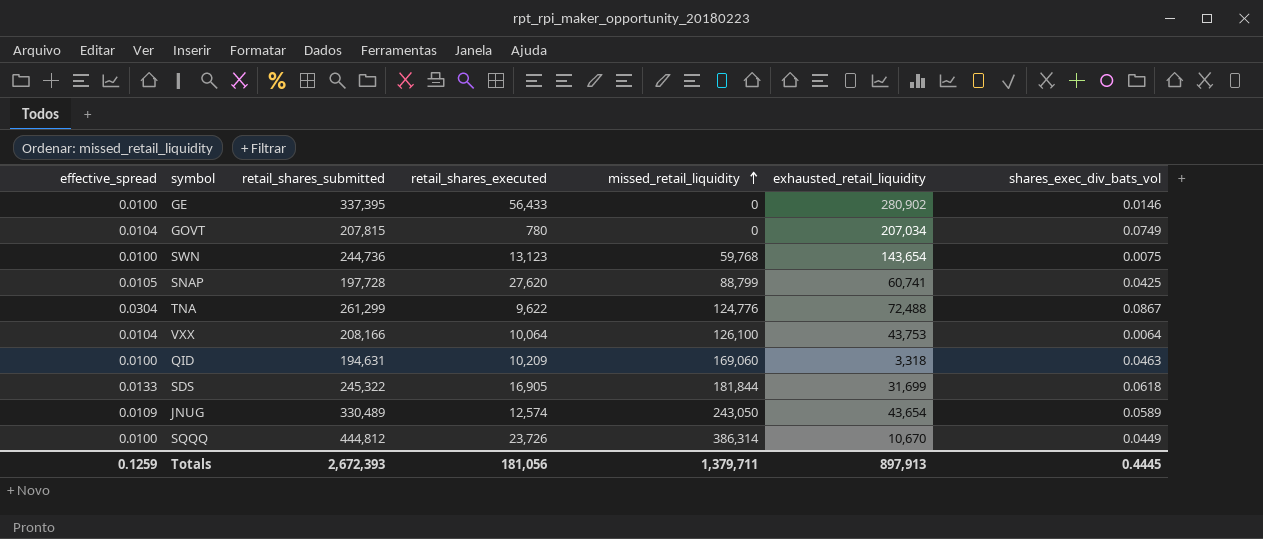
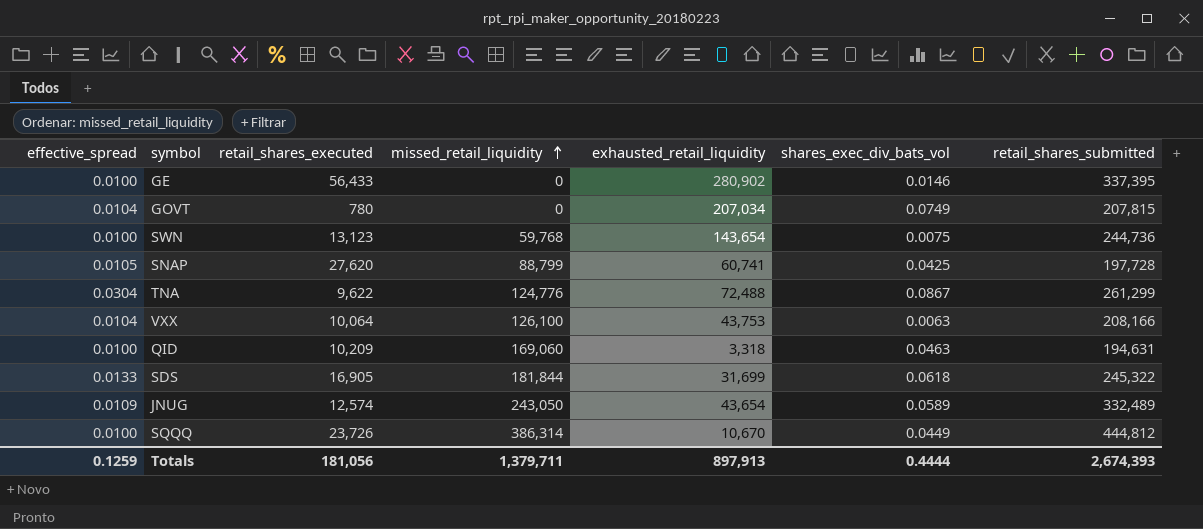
column retail_shares_submitted | position: 3 -> 7
VXX | shares_exec_div_bats_vol: 0.0064 -> 0.0063
JNUG | retail_shares_submitted: 330,489 -> 332,489
Totals | shares_exec_div_bats_vol: 0.4445 -> 0.4444
Totals | retail_shares_submitted: 2,672,393 -> 2,674,393

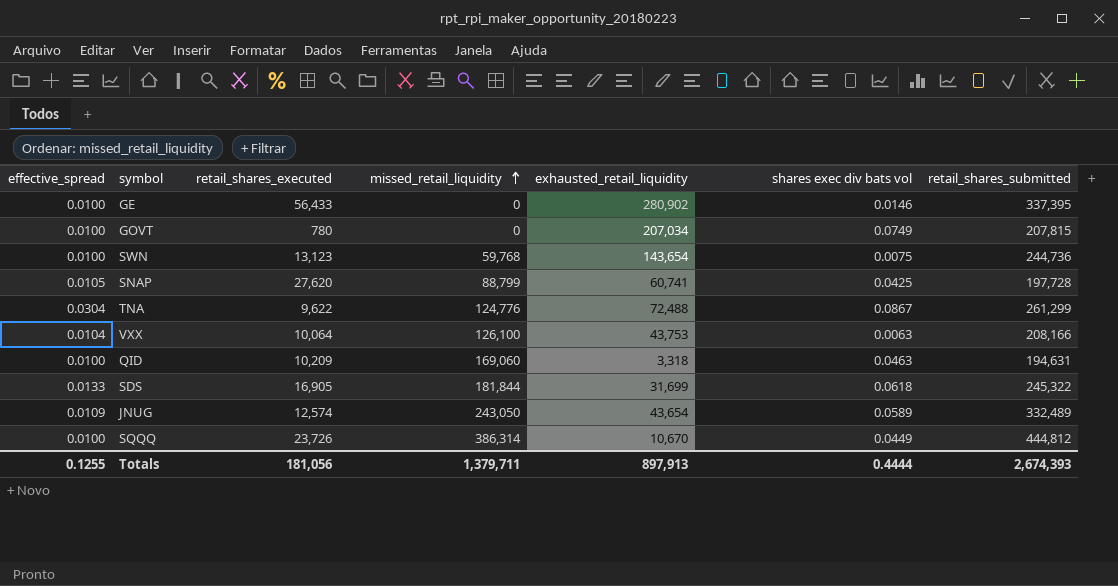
column name: shares_exec_div_bats_vol -> shares exec div bats vol
GOVT | effective_spread: 0.0104 -> 0.0100
Totals | effective_spread: 0.1259 -> 0.1255

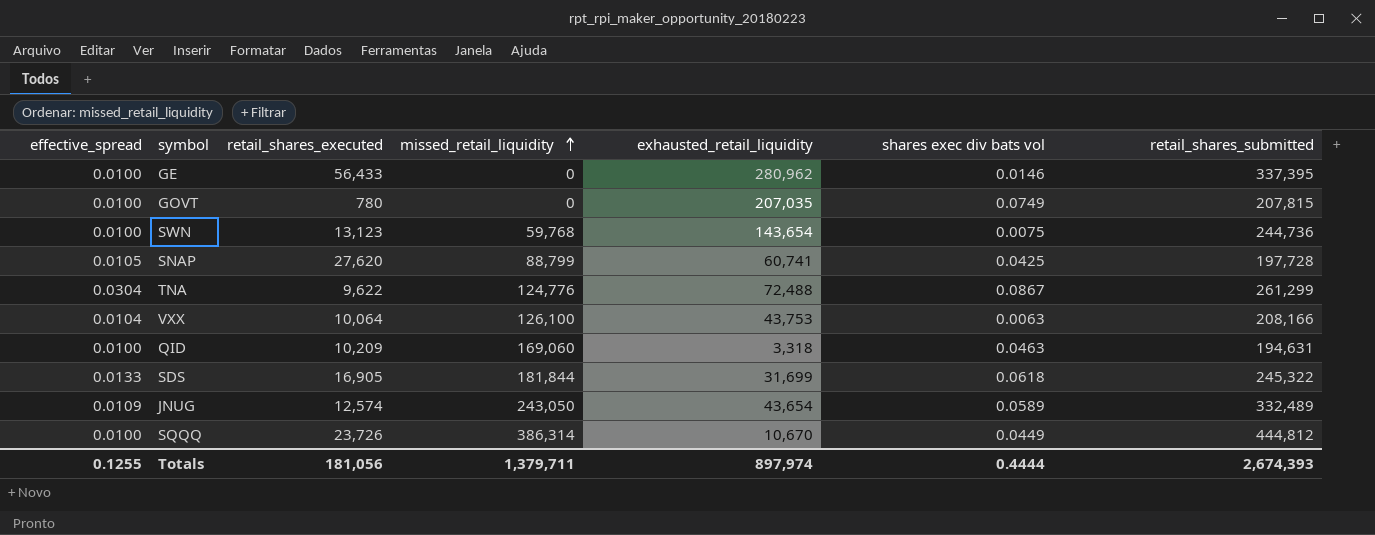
GE | exhausted_retail_liquidity: 280,902 -> 280,962
GOVT | exhausted_retail_liquidity: 207,034 -> 207,035
Totals | exhausted_retail_liquidity: 897,913 -> 897,974

